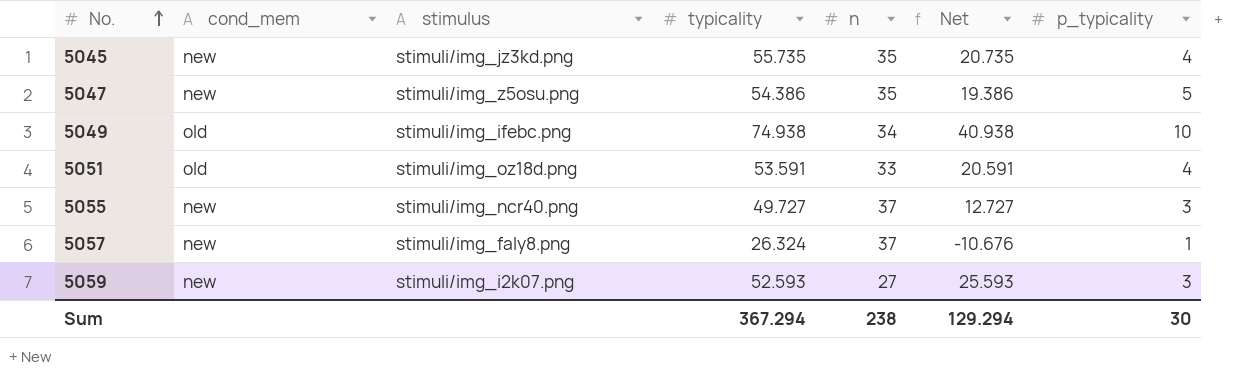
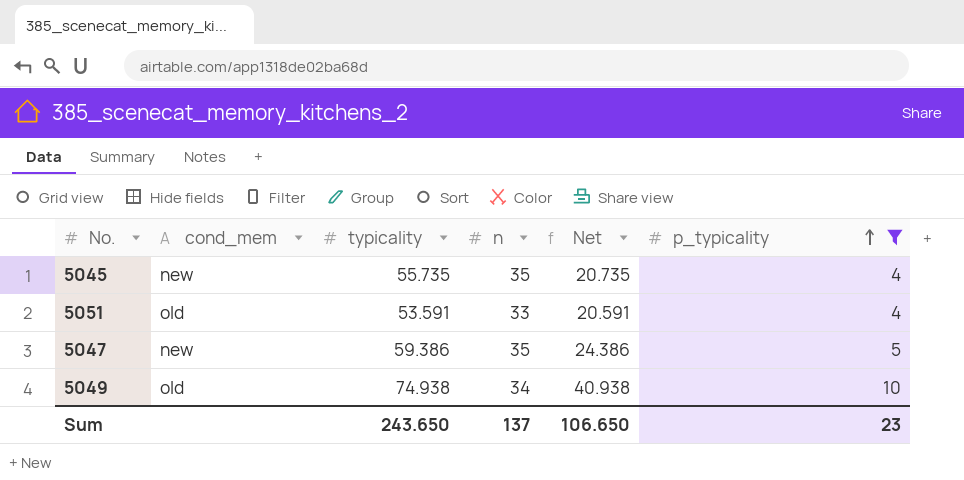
filter: none -> p_typicality >= 4
row order: No. ascending -> p_typicality ascending
column stimulus | position: 3 -> none
5047 | typicality: 54.386 -> 59.386
5047 | Net: 19.386 -> 24.386
Sum | typicality: 367.294 -> 243.650
Sum | n: 238 -> 137
Sum | Net: 129.294 -> 106.650
Sum | p_typicality: 30 -> 23

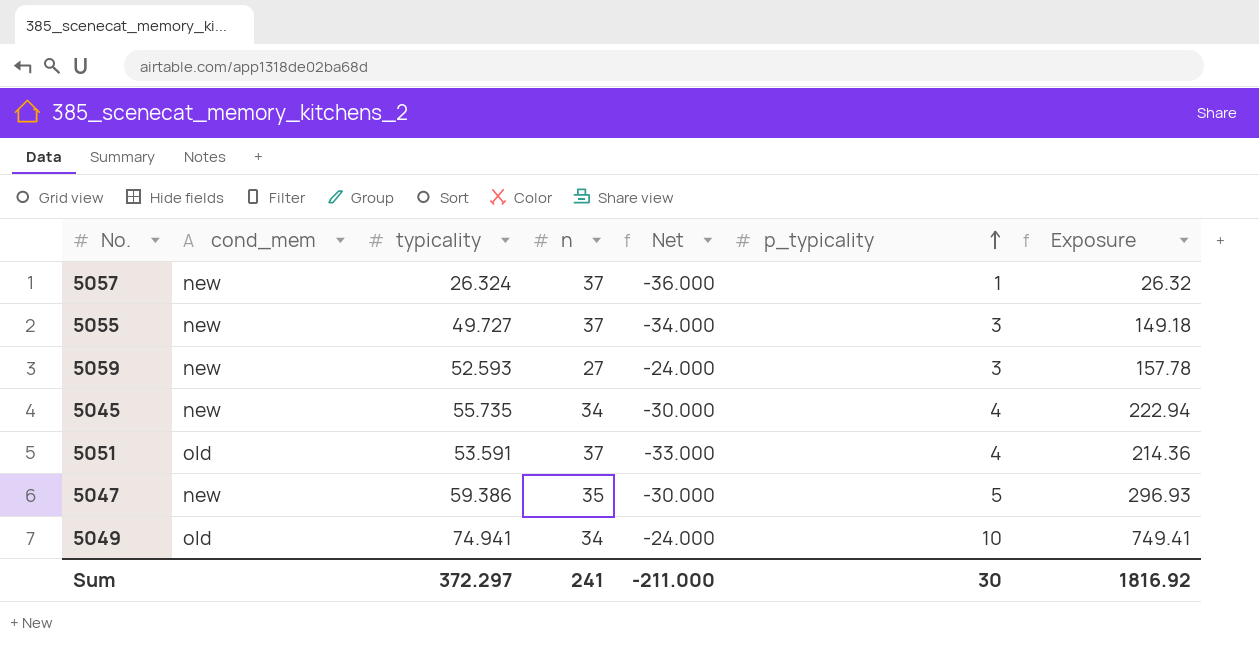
filter: p_typicality >= 4 -> none
column Net | formula: [typicality] - [n] -> [p_typicality] - [n]
column Exposure | formula: none -> [typicality] * [p_typicality]
5045 | n: 35 -> 34
5051 | n: 33 -> 37
5049 | typicality: 74.938 -> 74.941
Sum | typicality: 243.650 -> 372.297
Sum | n: 137 -> 241
Sum | Net: 106.650 -> -211.000
Sum | p_typicality: 23 -> 30

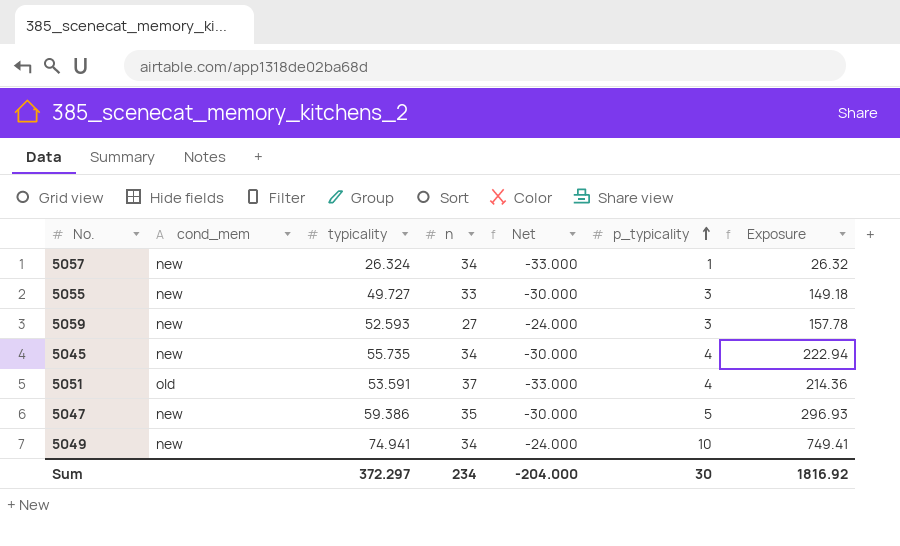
5057 | n: 37 -> 34
5057 | Net: -36.000 -> -33.000
5055 | n: 37 -> 33
5055 | Net: -34.000 -> -30.000
5049 | cond_mem: old -> new
Sum | n: 241 -> 234
Sum | Net: -211.000 -> -204.000

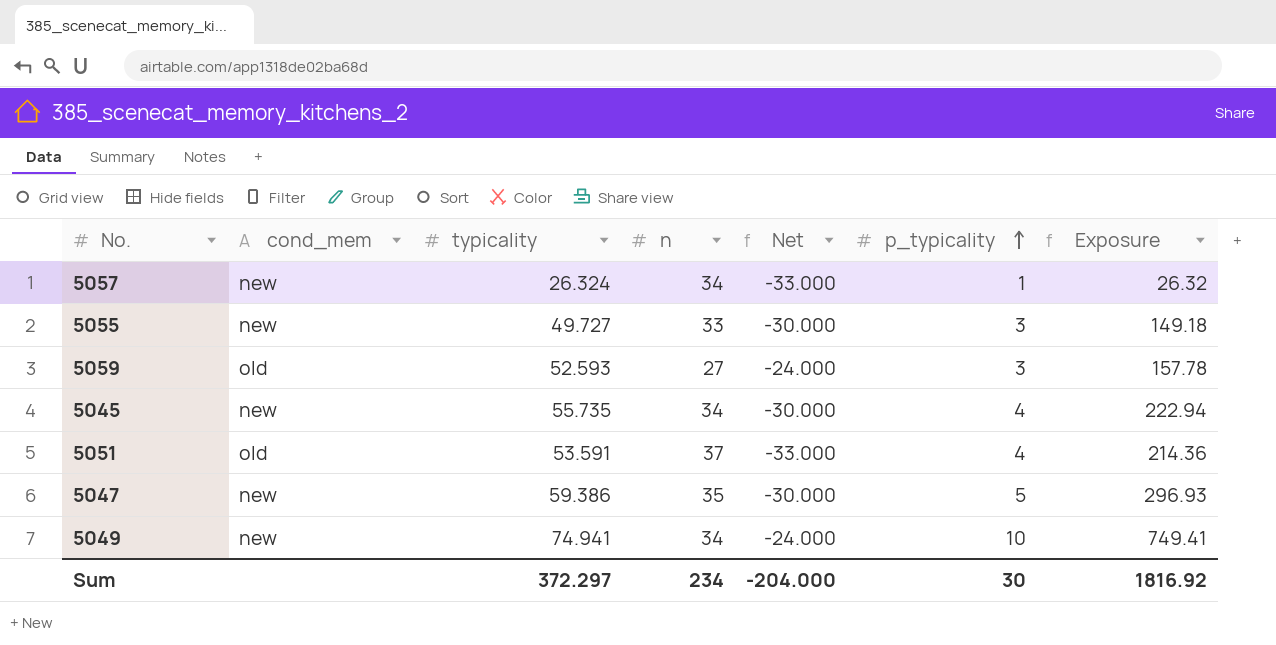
5059 | cond_mem: new -> old

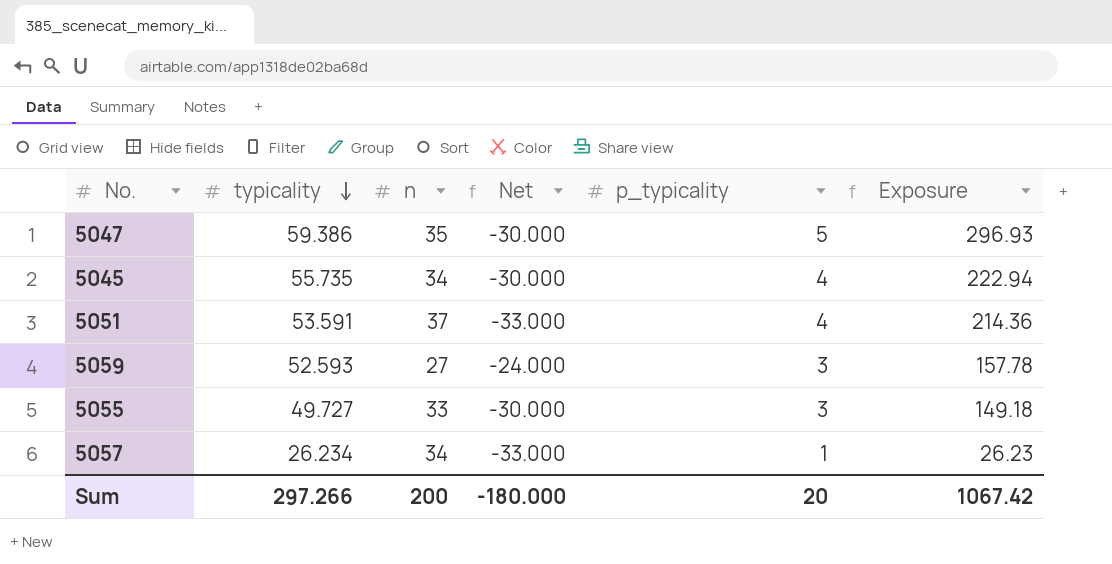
row order: p_typicality ascending -> typicality descending
column cond_mem | position: 2 -> none
row 5049: new | 74.941 | 34 | -24.000 | 10 | 749.41 -> none
5057 | typicality: 26.324 -> 26.234
5057 | Exposure: 26.32 -> 26.23
Sum | typicality: 372.297 -> 297.266
Sum | n: 234 -> 200
Sum | Net: -204.000 -> -180.000
Sum | p_typicality: 30 -> 20
Sum | Exposure: 1816.92 -> 1067.42

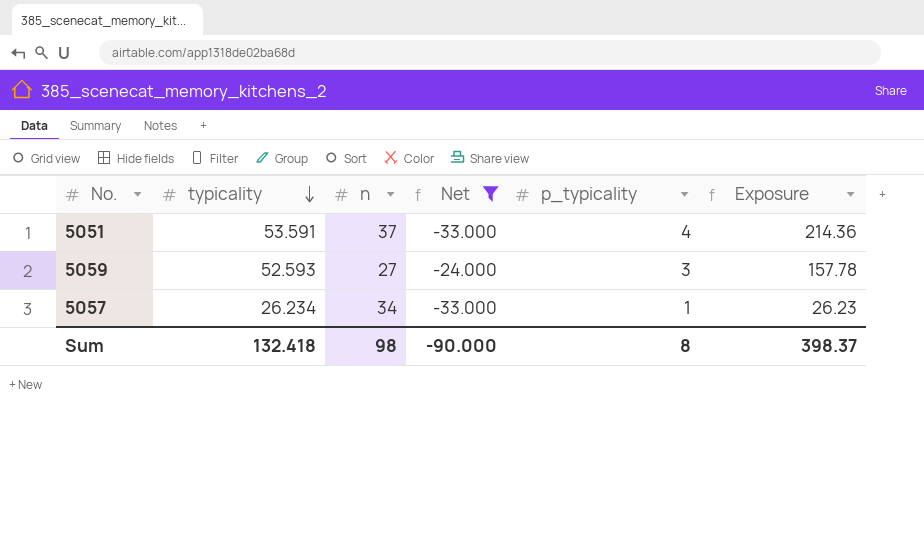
filter: none -> Net != -30.000
Sum | typicality: 297.266 -> 132.418
Sum | n: 200 -> 98
Sum | Net: -180.000 -> -90.000
Sum | p_typicality: 20 -> 8
Sum | Exposure: 1067.42 -> 398.37

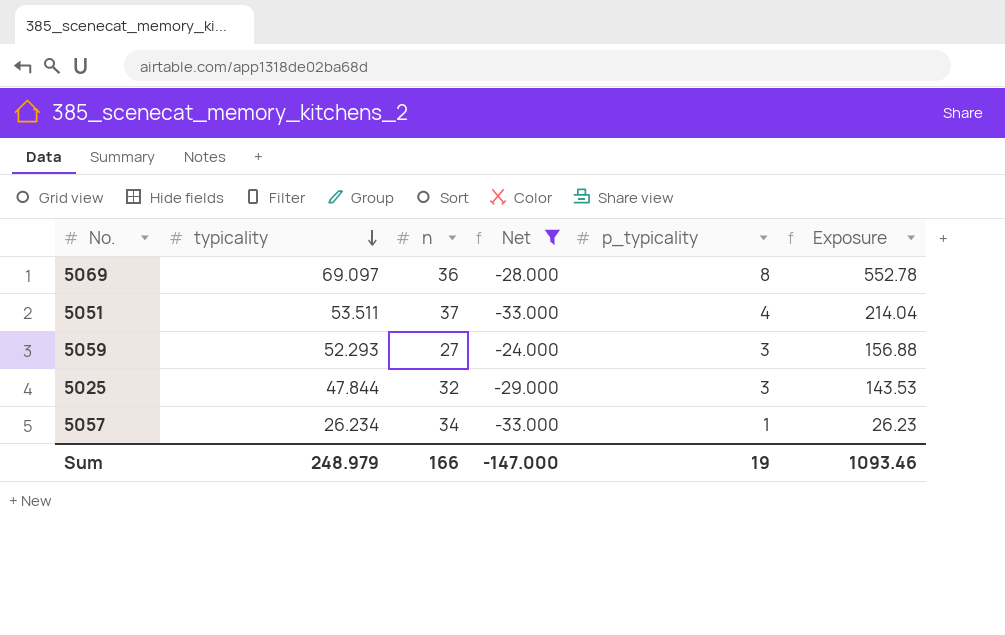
row 5069: none -> 69.097 | 36 | -28.000 | 8 | 552.78
5051 | typicality: 53.591 -> 53.511
5051 | Exposure: 214.36 -> 214.04
5059 | typicality: 52.593 -> 52.293
5059 | Exposure: 157.78 -> 156.88
row 5025: none -> 47.844 | 32 | -29.000 | 3 | 143.53
Sum | typicality: 132.418 -> 248.979
Sum | n: 98 -> 166
Sum | Net: -90.000 -> -147.000
Sum | p_typicality: 8 -> 19
Sum | Exposure: 398.37 -> 1093.46

